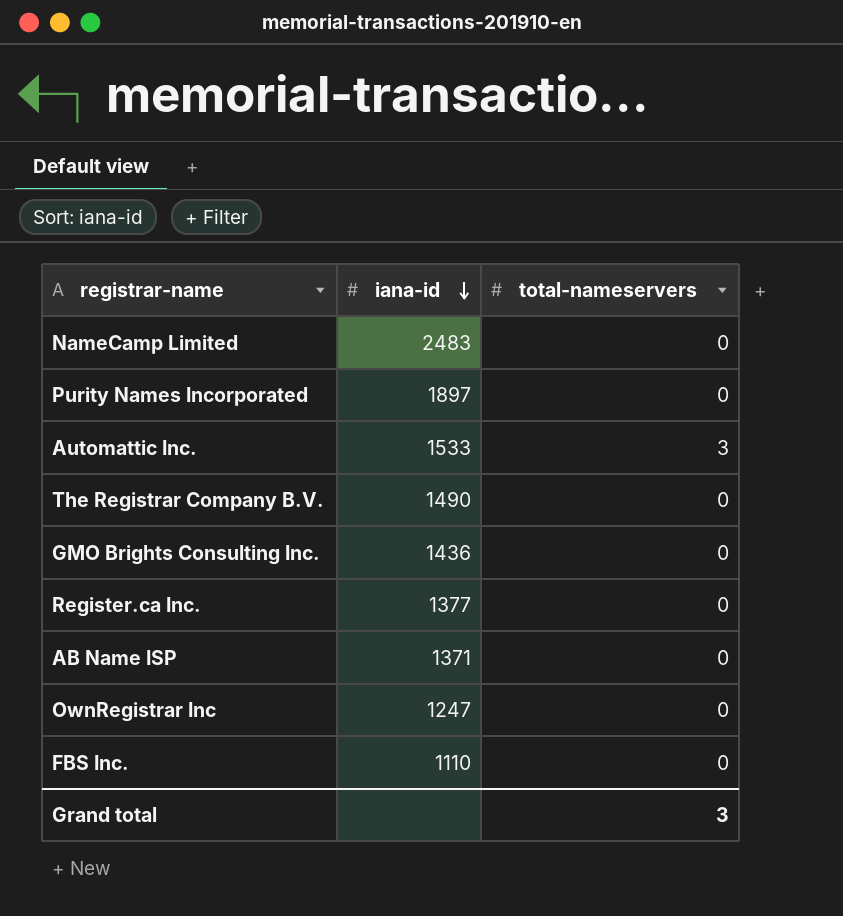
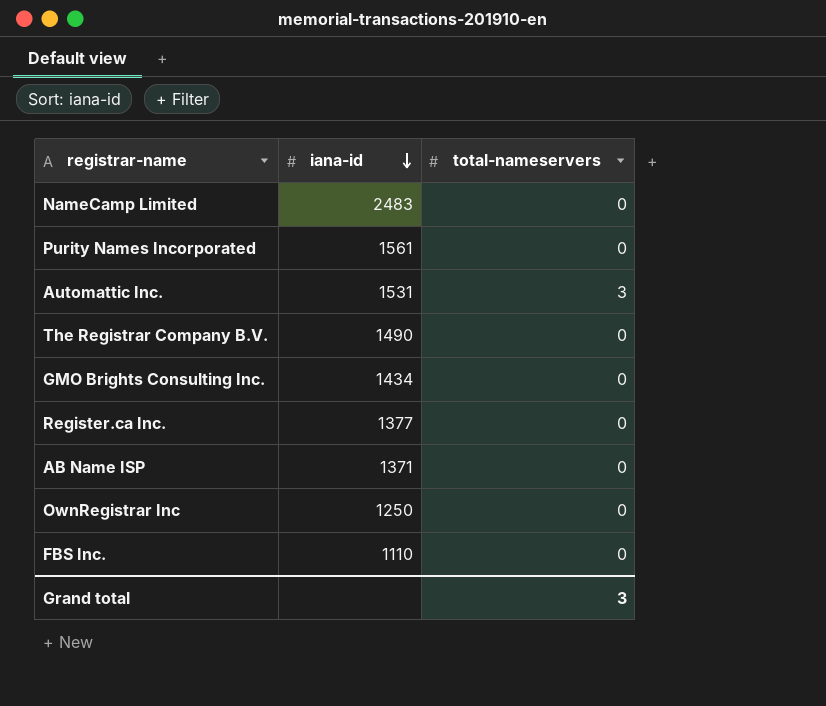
Purity Names Incorporated | iana-id: 1897 -> 1561
Automattic Inc. | iana-id: 1533 -> 1531
GMO Brights Consulting Inc. | iana-id: 1436 -> 1434
OwnRegistrar Inc | iana-id: 1247 -> 1250

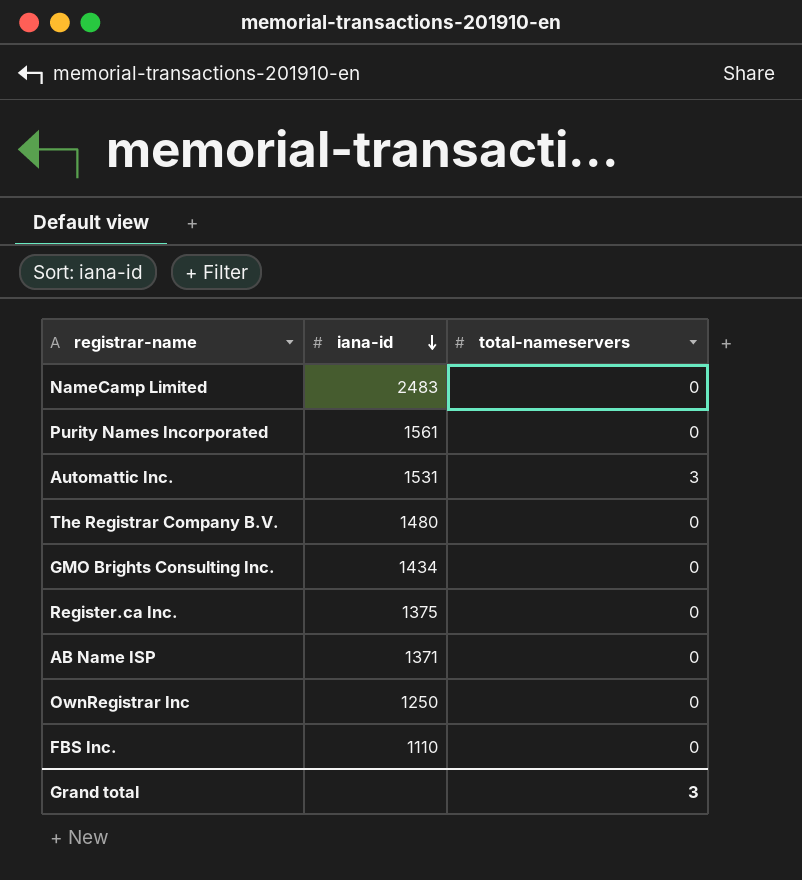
The Registrar Company B.V. | iana-id: 1490 -> 1480
Register.ca Inc. | iana-id: 1377 -> 1375

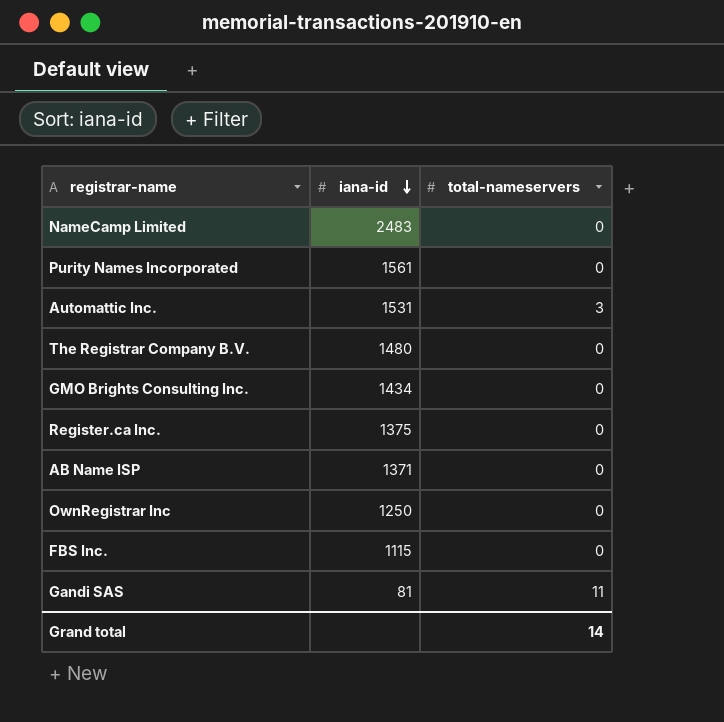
FBS Inc. | iana-id: 1110 -> 1115
row Gandi SAS: none -> 81 | 11
Grand total | total-nameservers: 3 -> 14

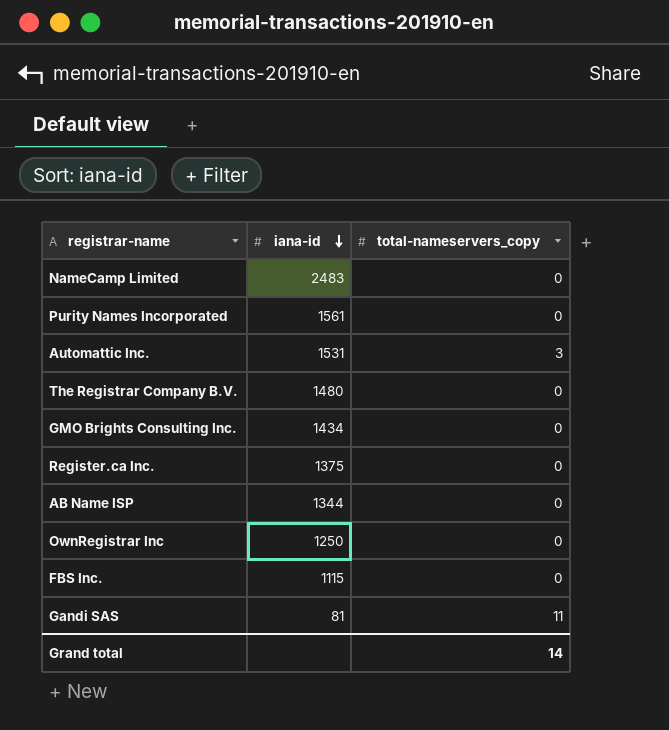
column name: total-nameservers -> total-nameservers_copy
AB Name ISP | iana-id: 1371 -> 1344

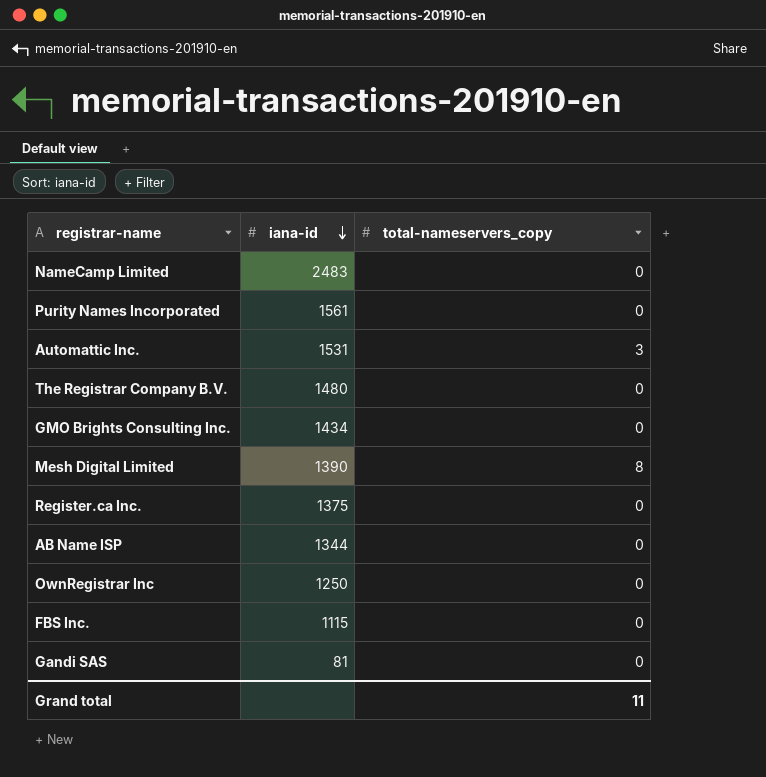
row Mesh Digital Limited: none -> 1390 | 8
Gandi SAS | total-nameservers_copy: 11 -> 0
Grand total | total-nameservers_copy: 14 -> 11

